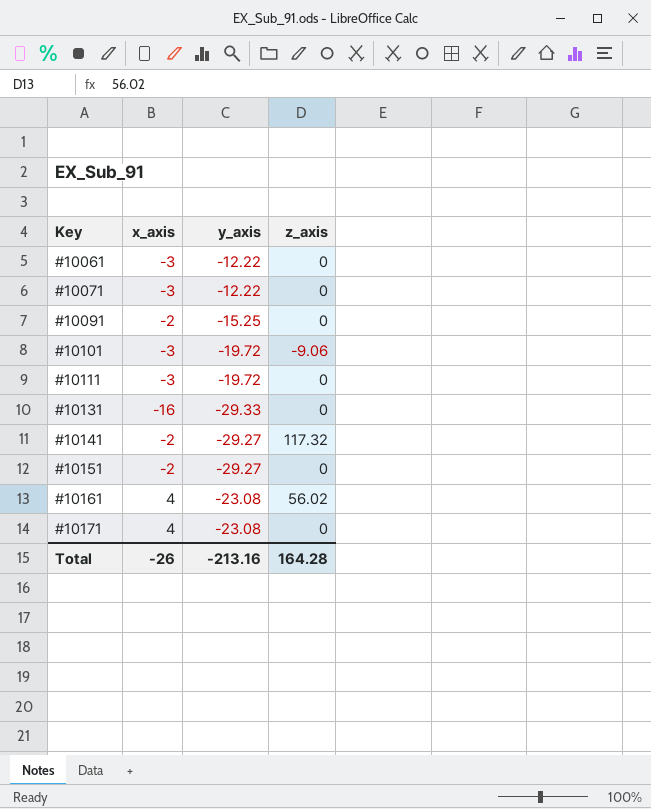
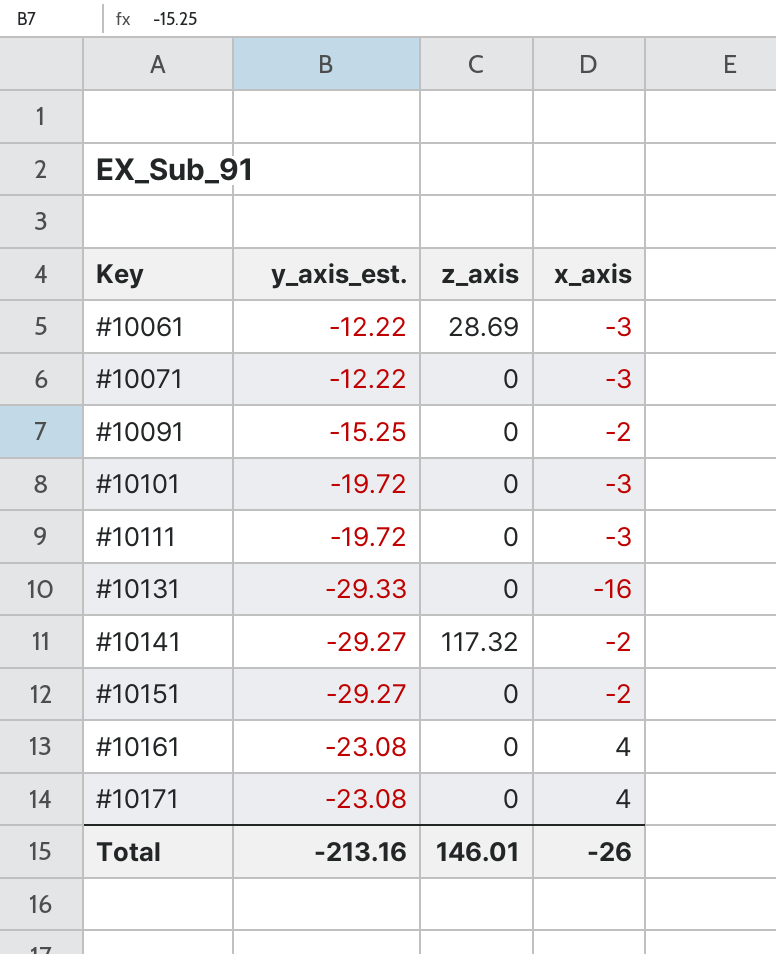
column name: y_axis -> y_axis_est.
column x_axis | position: 2 -> 4
#10061 | z_axis: 0 -> 28.69
#10101 | z_axis: -9.06 -> 0
#10161 | z_axis: 56.02 -> 0
Total | z_axis: 164.28 -> 146.01

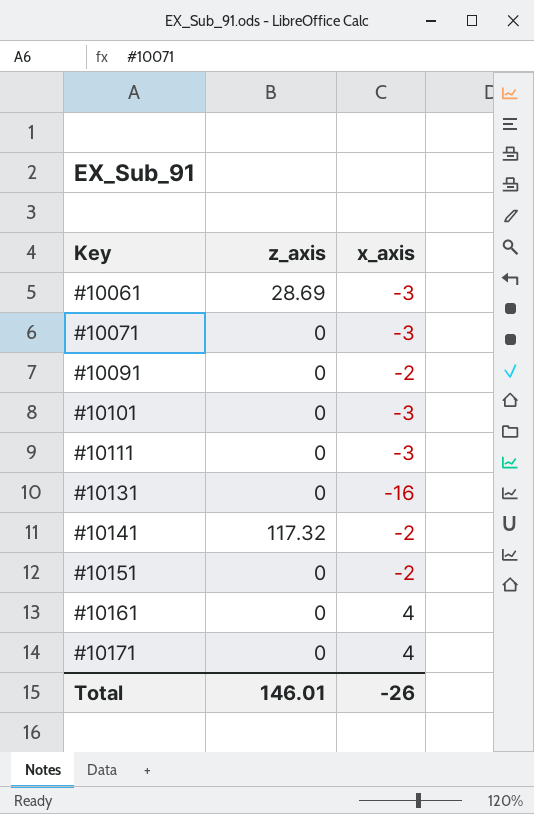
column y_axis_est. | position: 2 -> none

